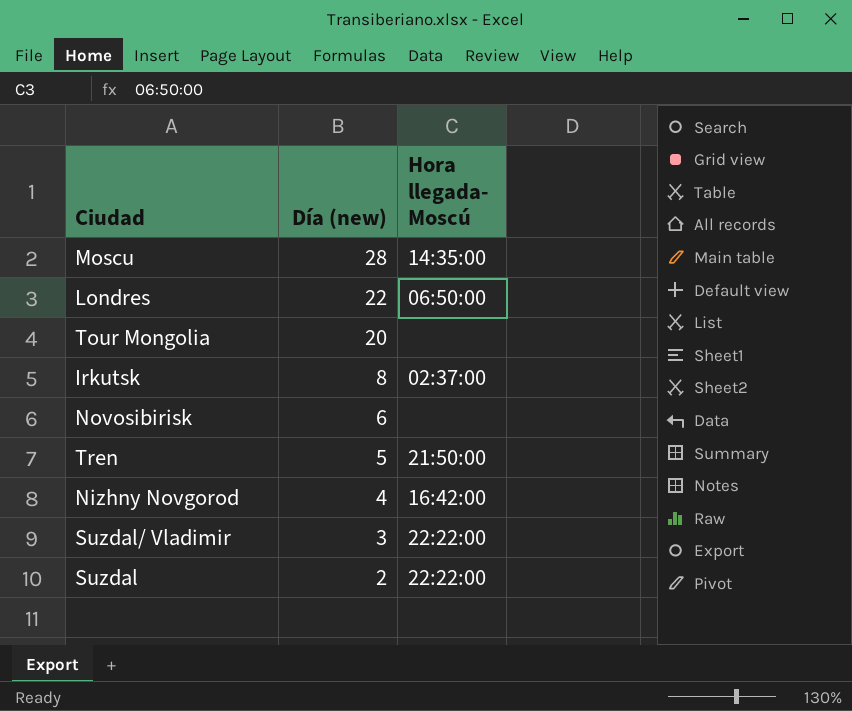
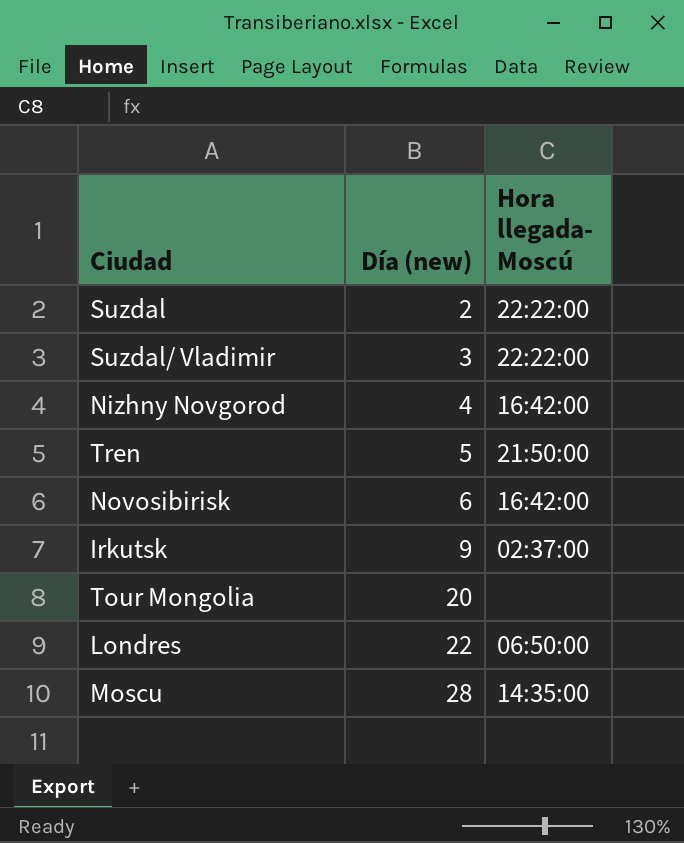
row order: Día (new) descending -> Día (new) ascending
Novosibirisk | Hora llegada- Moscú: none -> 16:42:00
Irkutsk | Día (new): 8 -> 9

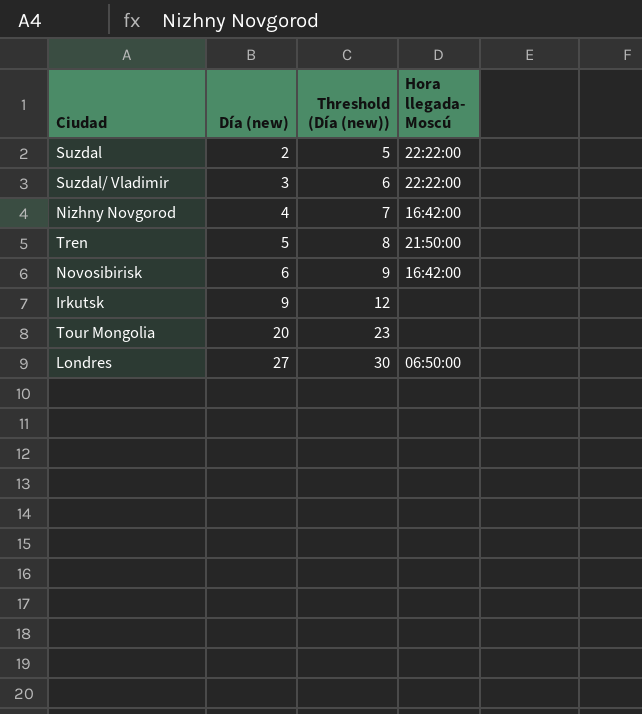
column Threshold (Día (new)) | formula: none -> [Día (new)] + 3
row Moscu: 28 | 14:35:00 -> none
Irkutsk | Hora llegada- Moscú: 02:37:00 -> none
Londres | Día (new): 22 -> 27

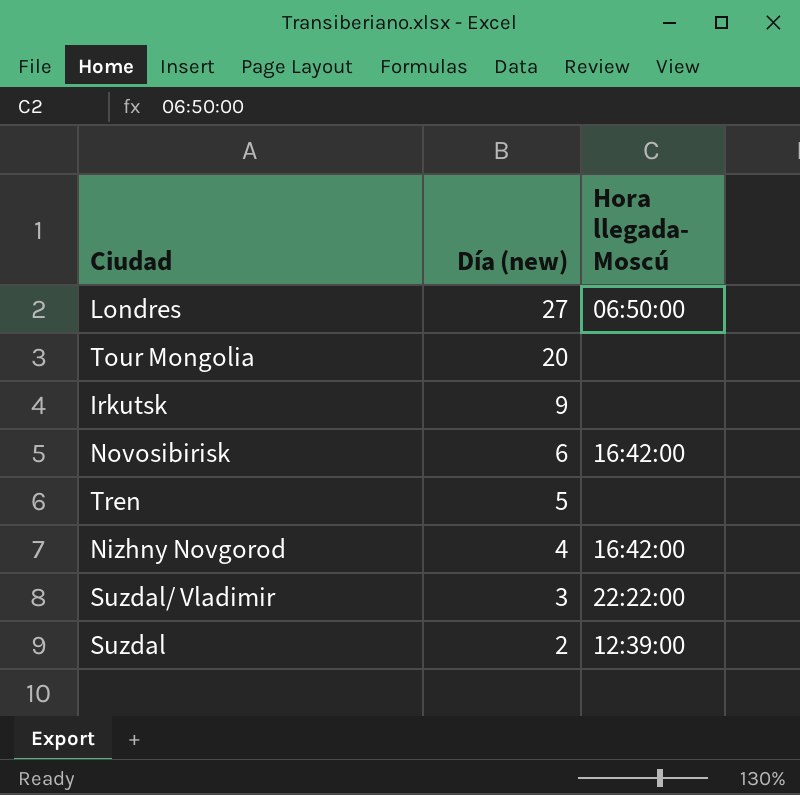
row order: Día (new) ascending -> Día (new) descending
column Threshold (Día (new)) | formula: [Día (new)] + 3 -> none
Tren | Hora llegada- Moscú: 21:50:00 -> none
Suzdal | Hora llegada- Moscú: 22:22:00 -> 12:39:00

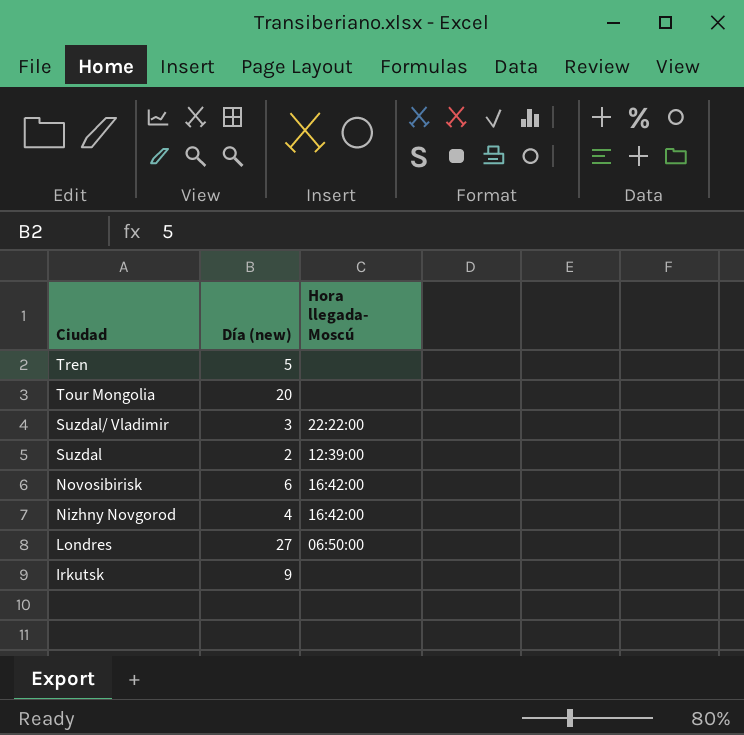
row order: Día (new) descending -> Ciudad descending

